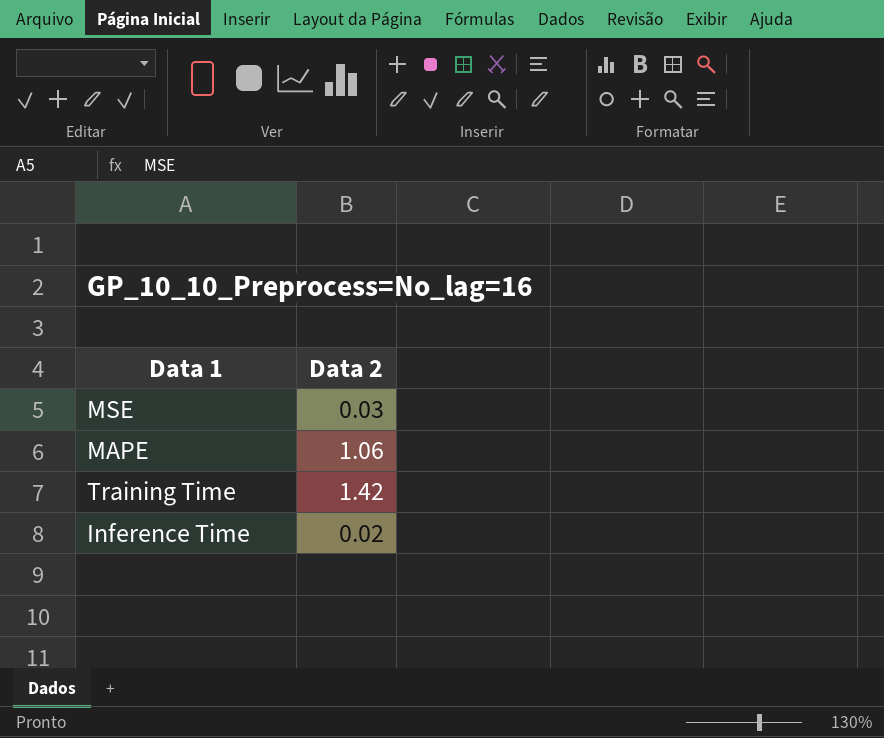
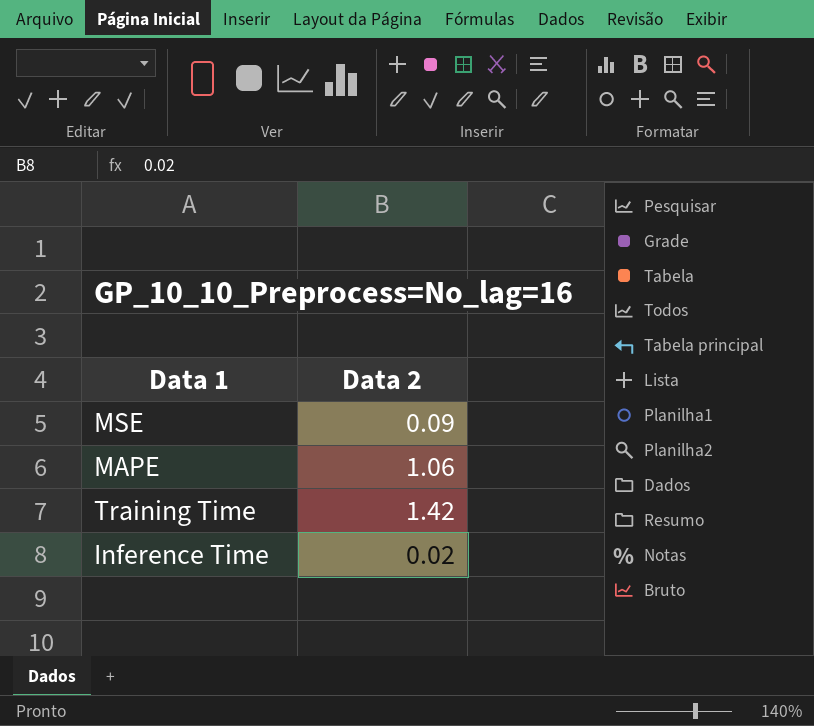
MSE | Data 2: 0.03 -> 0.09

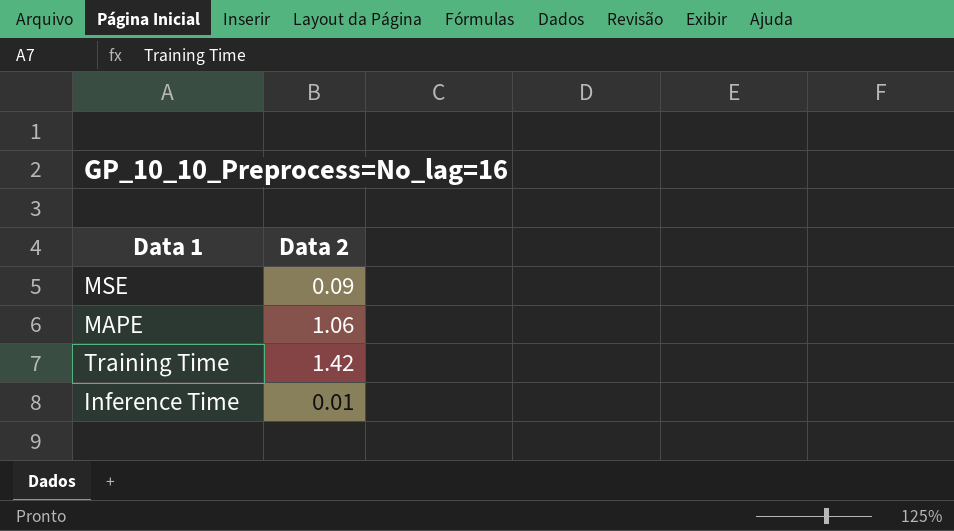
Inference Time | Data 2: 0.02 -> 0.01

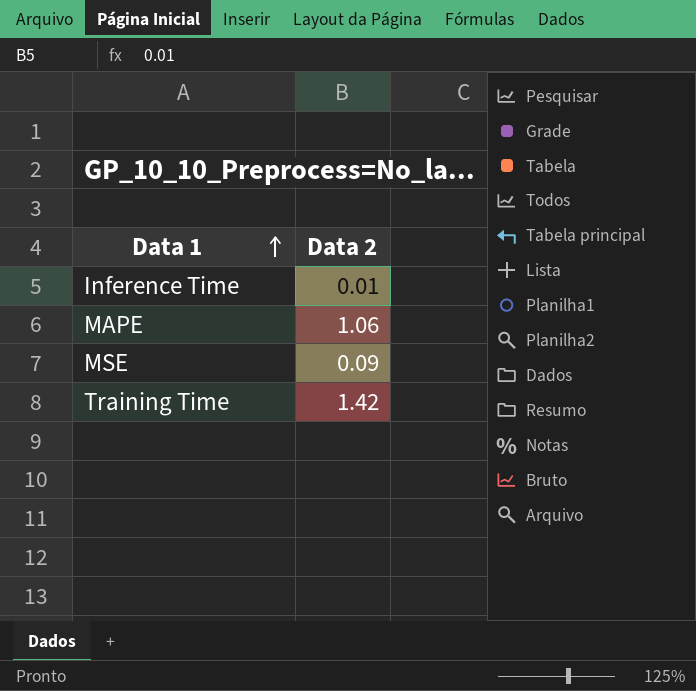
row order: none -> Data 1 ascending

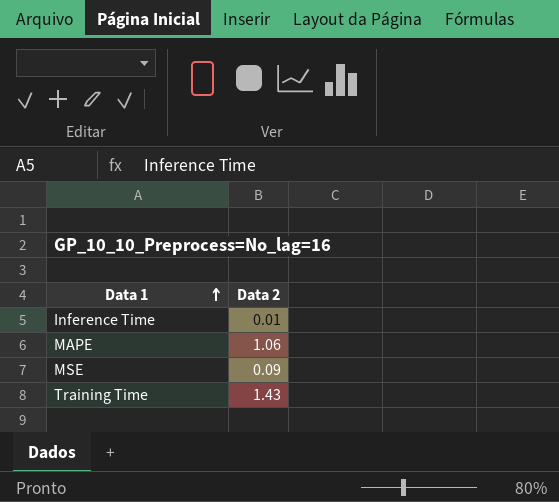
Training Time | Data 2: 1.42 -> 1.43

